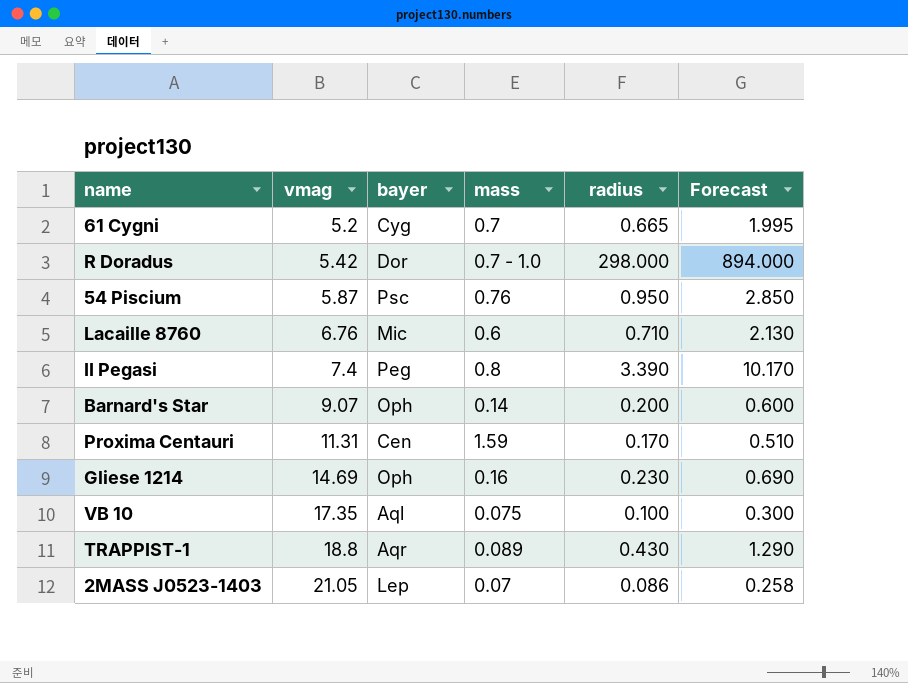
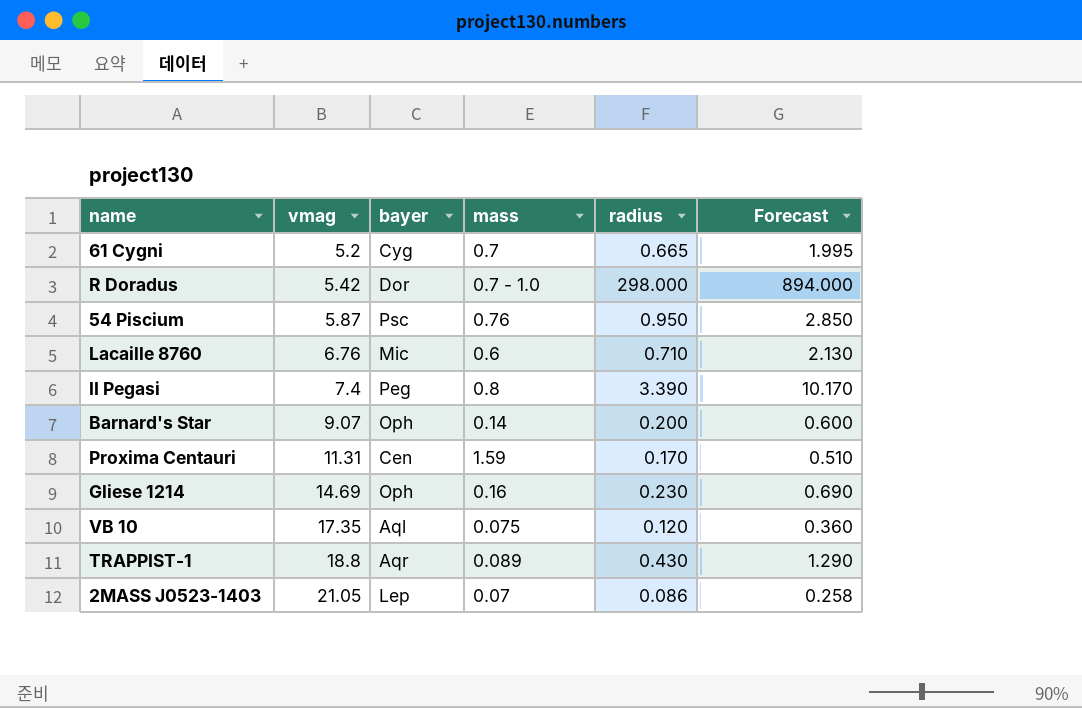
VB 10 | radius: 0.100 -> 0.120
VB 10 | Forecast: 0.300 -> 0.360

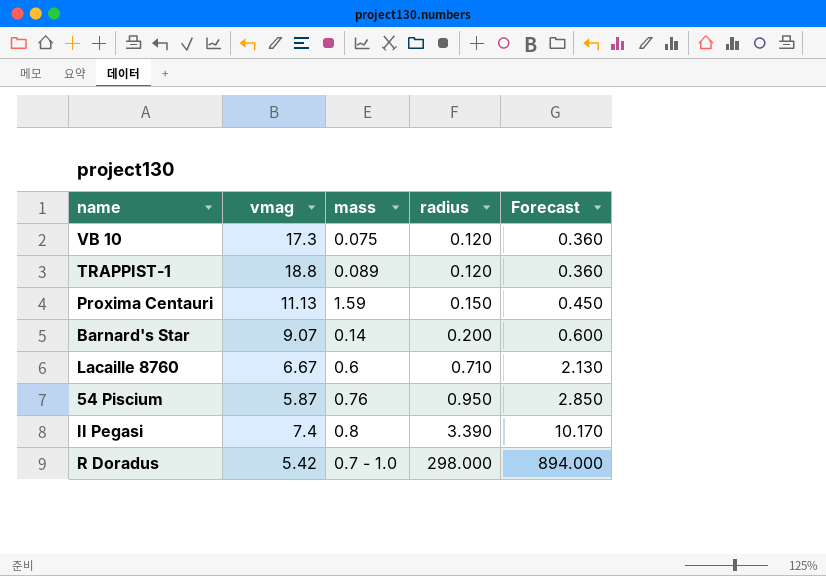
row order: vmag ascending -> radius ascending
column bayer | position: 3 -> none
row 61 Cygni: 5.2 | Cyg | 0.7 | 0.665 | 1.995 -> none
row Gliese 1214: 14.69 | Oph | 0.16 | 0.230 | 0.690 -> none
row 2MASS J0523-1403: 21.05 | Lep | 0.07 | 0.086 | 0.258 -> none
VB 10 | vmag: 17.35 -> 17.3
TRAPPIST-1 | radius: 0.430 -> 0.120
TRAPPIST-1 | Forecast: 1.290 -> 0.360
Proxima Centauri | vmag: 11.31 -> 11.13
Proxima Centauri | radius: 0.170 -> 0.150
Proxima Centauri | Forecast: 0.510 -> 0.450
Lacaille 8760 | vmag: 6.76 -> 6.67

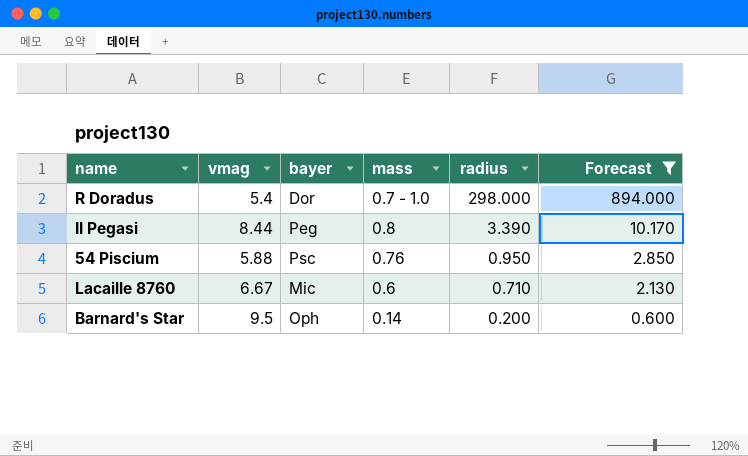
filter: none -> Forecast >= 0.600
row order: radius ascending -> radius descending
column bayer | position: none -> 3
R Doradus | vmag: 5.42 -> 5.4
II Pegasi | vmag: 7.4 -> 8.44
54 Piscium | vmag: 5.87 -> 5.88
Barnard's Star | vmag: 9.07 -> 9.5

